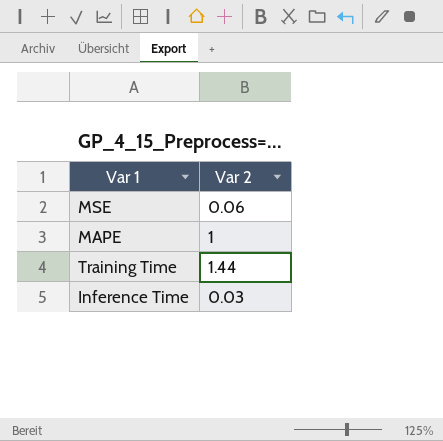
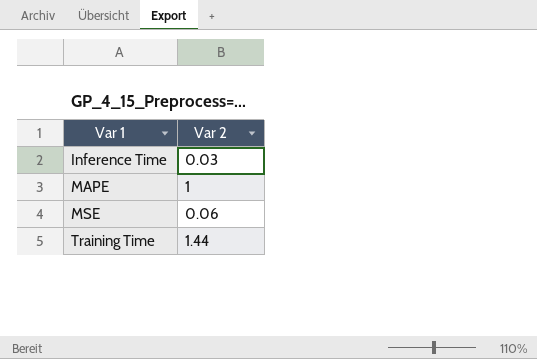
row order: none -> Var 1 ascending

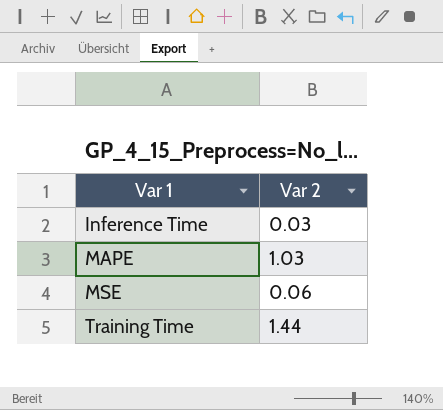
MAPE | Var 2: 1 -> 1.03

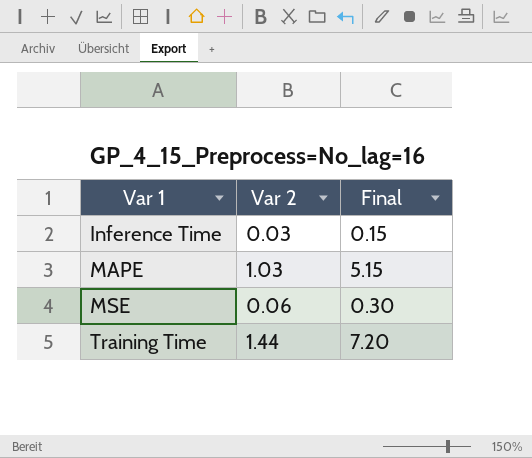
column Final | formula: none -> [Var 2] * 5

